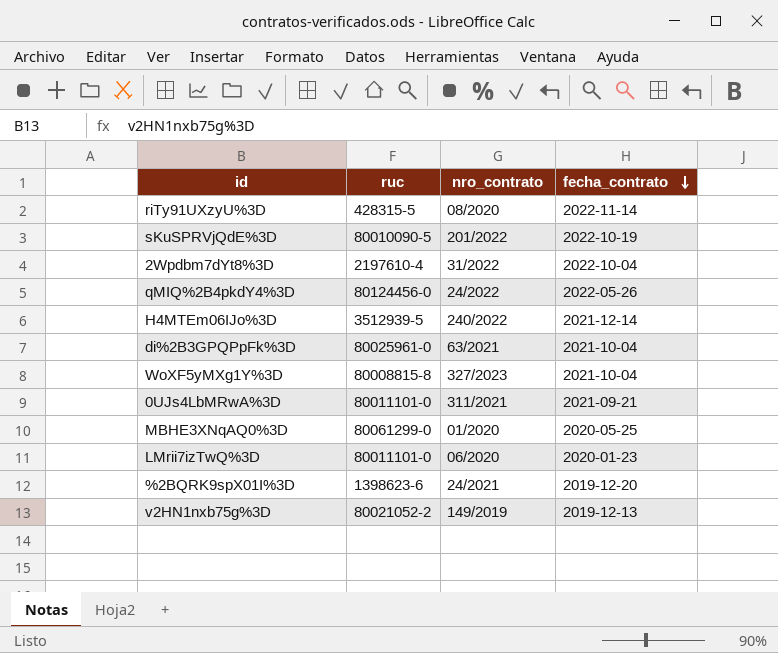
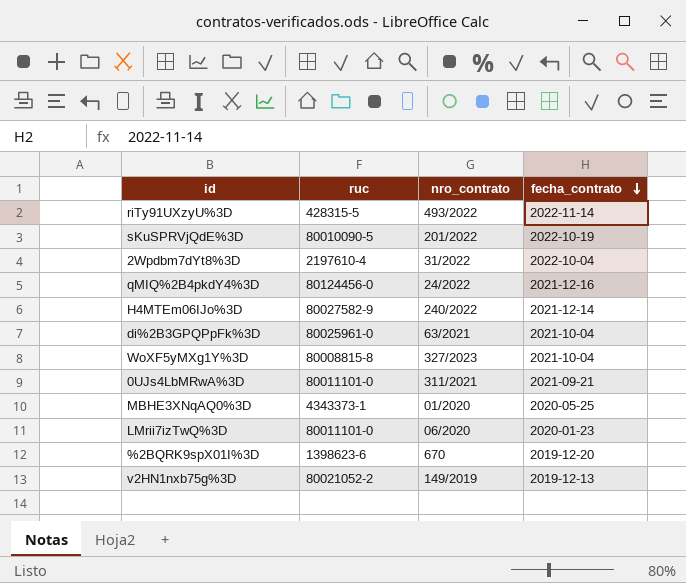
riTy91UXzyU%3D | nro_contrato: 08/2020 -> 493/2022
qMIQ%2B4pkdY4%3D | fecha_contrato: 2022-05-26 -> 2021-12-16
H4MTEm06IJo%3D | ruc: 3512939-5 -> 80027582-9
MBHE3XNqAQ0%3D | ruc: 80061299-0 -> 4343373-1
%2BQRK9spX01I%3D | nro_contrato: 24/2021 -> 670

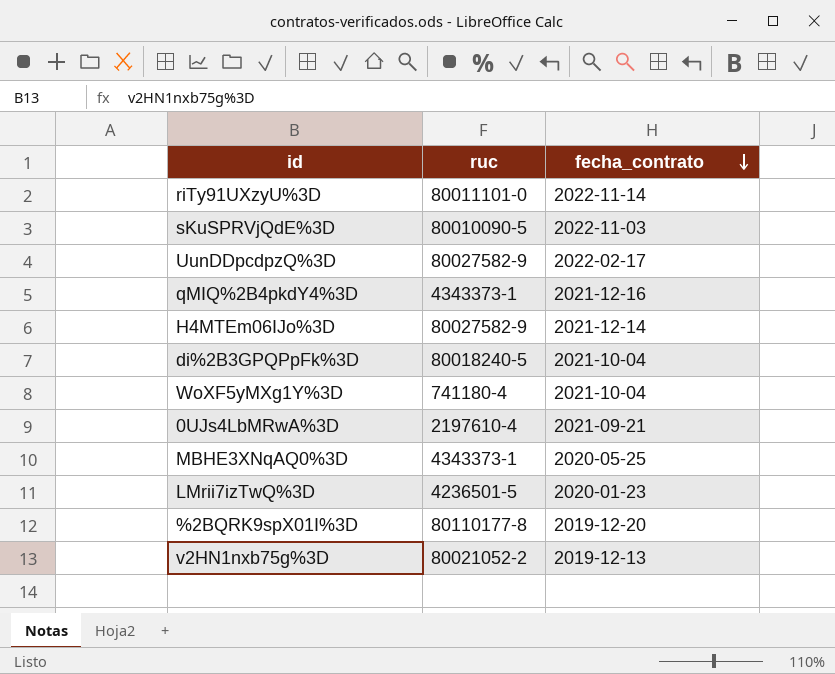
column nro_contrato | position: 3 -> none
row 2Wpdbm7dYt8%3D: 2197610-4 | 31/2022 | 2022-10-04 -> none
riTy91UXzyU%3D | ruc: 428315-5 -> 80011101-0
sKuSPRVjQdE%3D | fecha_contrato: 2022-10-19 -> 2022-11-03
row UunDDpcdpzQ%3D: none -> 80027582-9 | 2022-02-17
qMIQ%2B4pkdY4%3D | ruc: 80124456-0 -> 4343373-1
di%2B3GPQPpFk%3D | ruc: 80025961-0 -> 80018240-5
WoXF5yMXg1Y%3D | ruc: 80008815-8 -> 741180-4
0UJs4LbMRwA%3D | ruc: 80011101-0 -> 2197610-4
LMrii7izTwQ%3D | ruc: 80011101-0 -> 4236501-5
%2BQRK9spX01I%3D | ruc: 1398623-6 -> 80110177-8

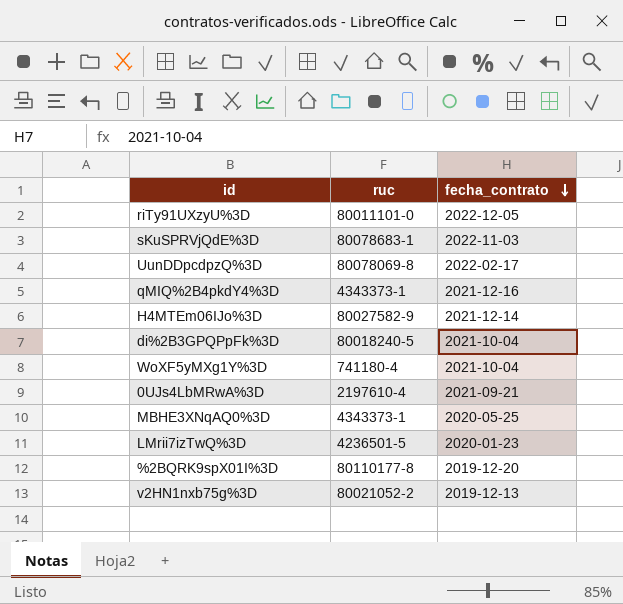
riTy91UXzyU%3D | fecha_contrato: 2022-11-14 -> 2022-12-05
sKuSPRVjQdE%3D | ruc: 80010090-5 -> 80078683-1
UunDDpcdpzQ%3D | ruc: 80027582-9 -> 80078069-8

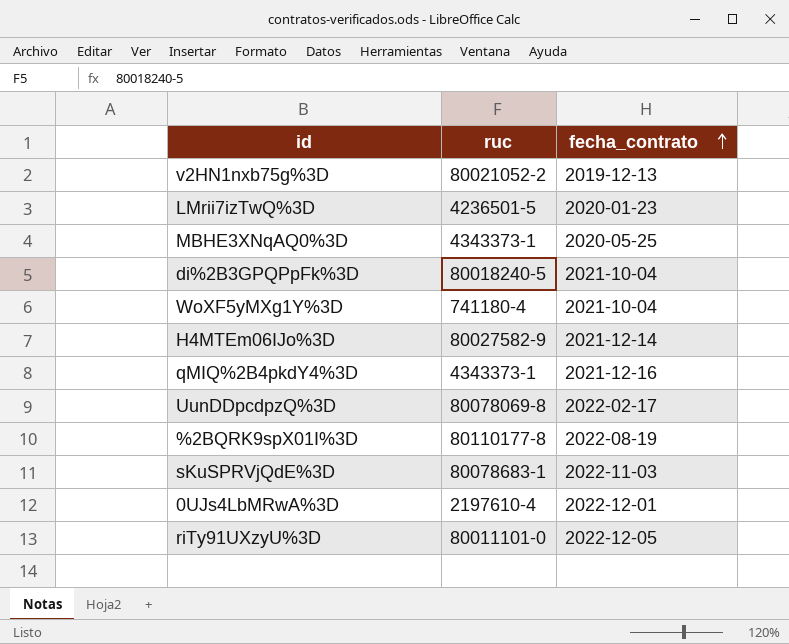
row order: fecha_contrato descending -> fecha_contrato ascending
%2BQRK9spX01I%3D | fecha_contrato: 2019-12-20 -> 2022-08-19
0UJs4LbMRwA%3D | fecha_contrato: 2021-09-21 -> 2022-12-01

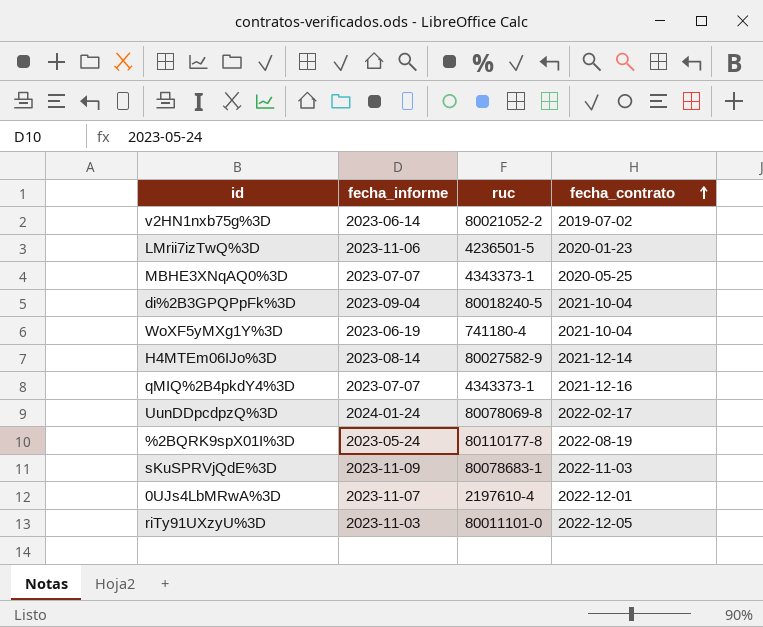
column fecha_informe | position: none -> 2
v2HN1nxb75g%3D | fecha_contrato: 2019-12-13 -> 2019-07-02

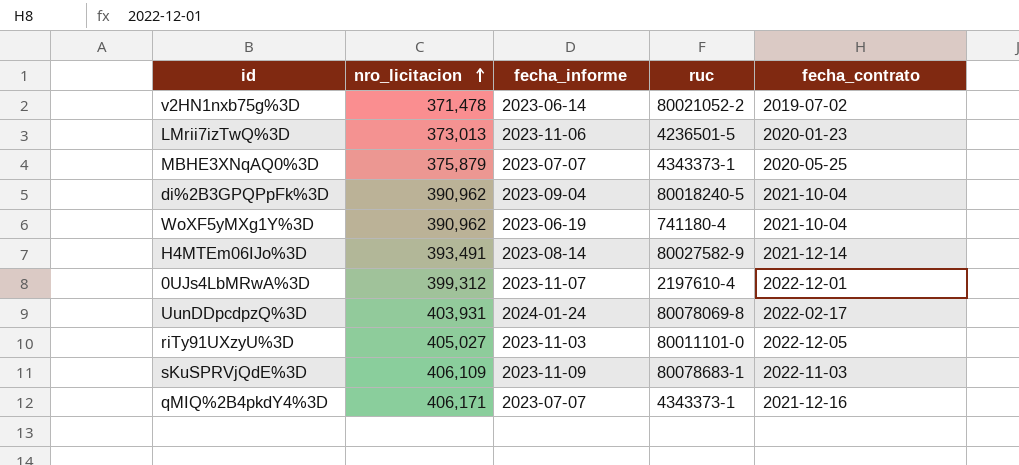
row order: fecha_contrato ascending -> nro_licitacion ascending
column nro_licitacion | position: none -> 2
row %2BQRK9spX01I%3D: 2023-05-24 | 80110177-8 | 2022-08-19 -> none

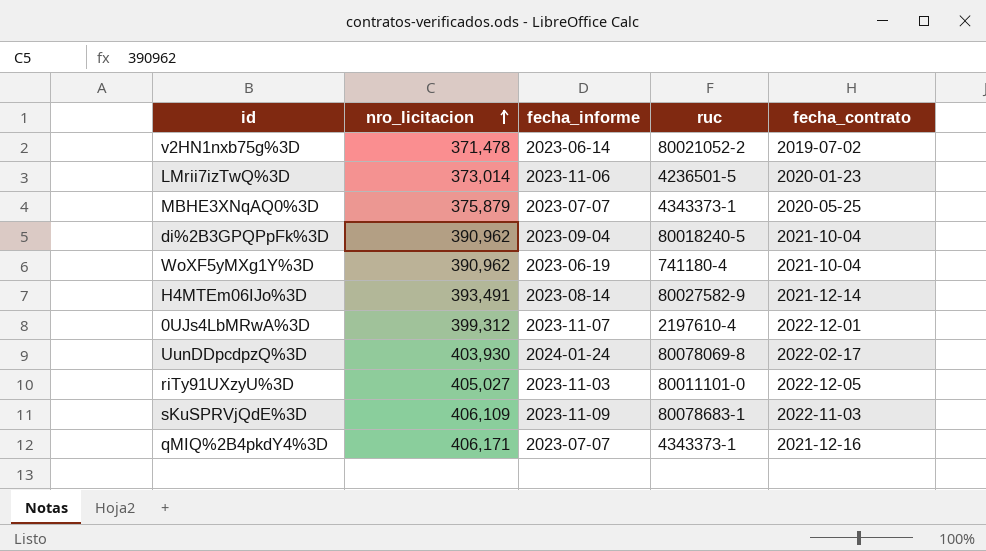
LMrii7izTwQ%3D | nro_licitacion: 373,013 -> 373,014
UunDDpcdpzQ%3D | nro_licitacion: 403,931 -> 403,930

